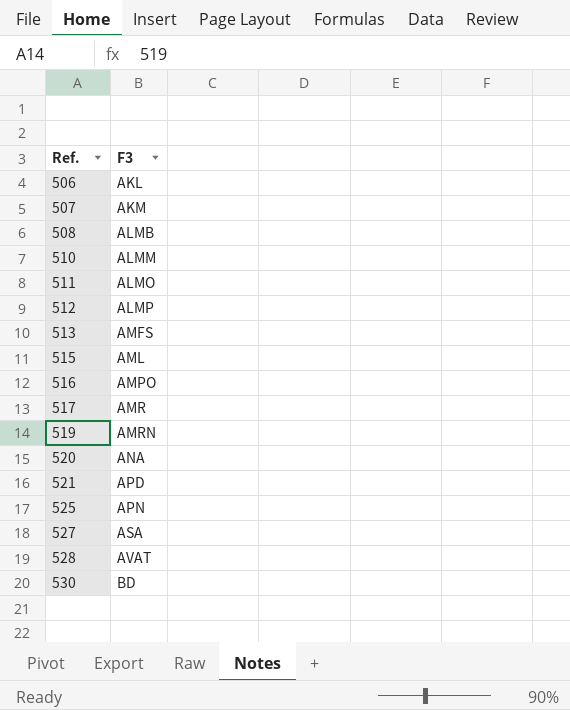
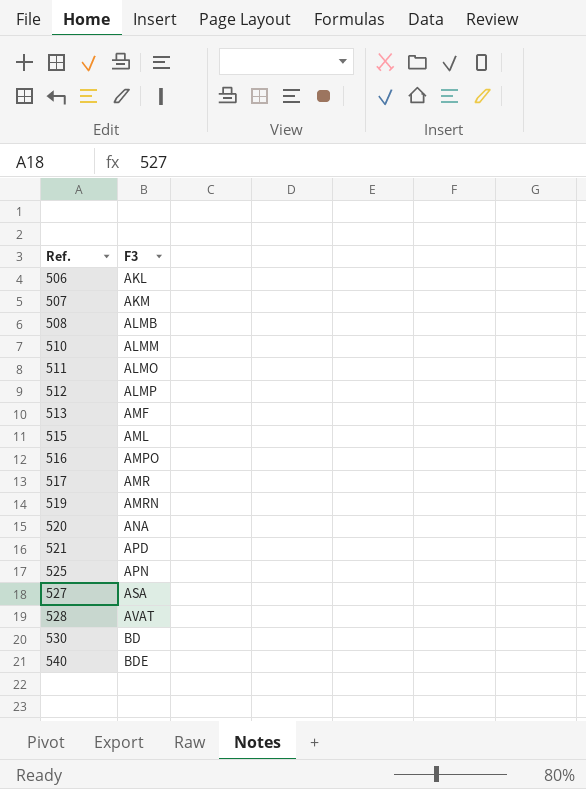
513 | F3: AMFS -> AMF
row 540: none -> BDE

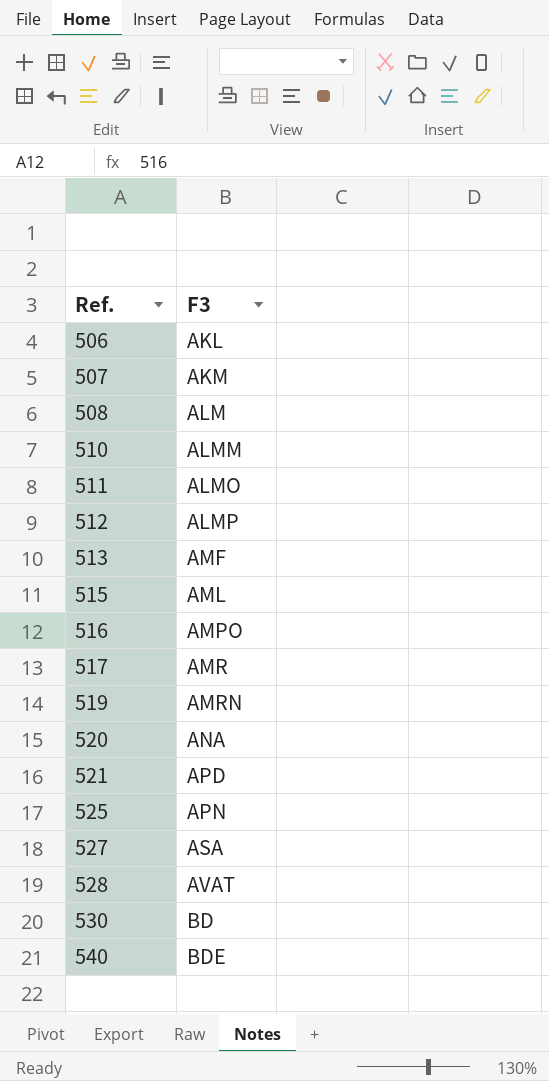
508 | F3: ALMB -> ALM

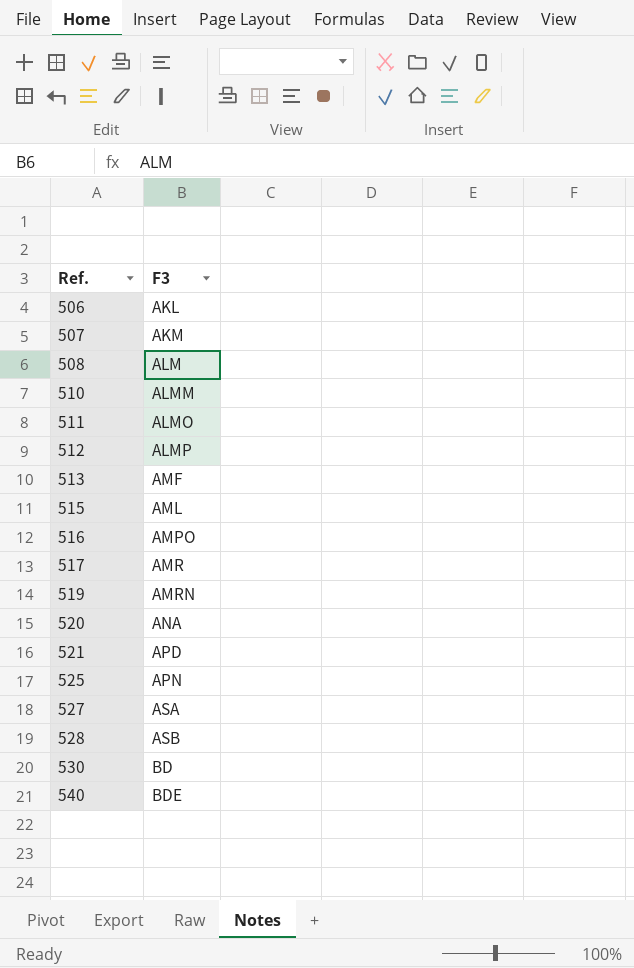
528 | F3: AVAT -> ASB

